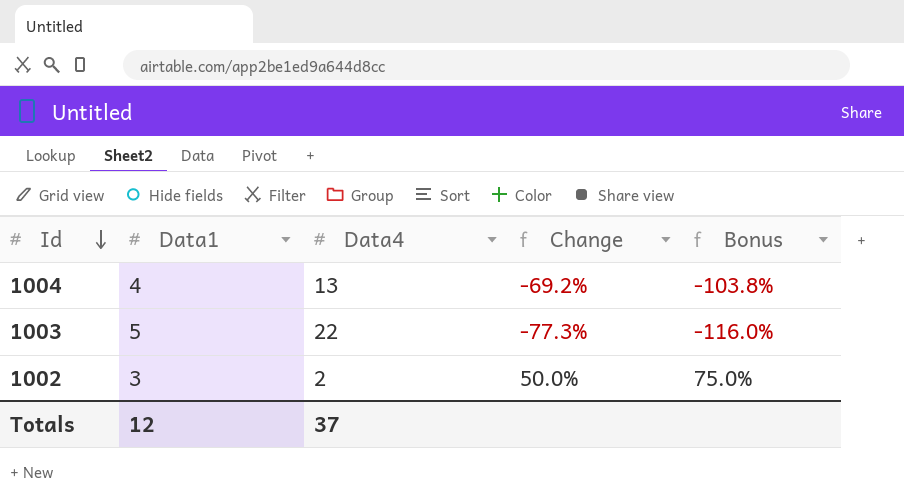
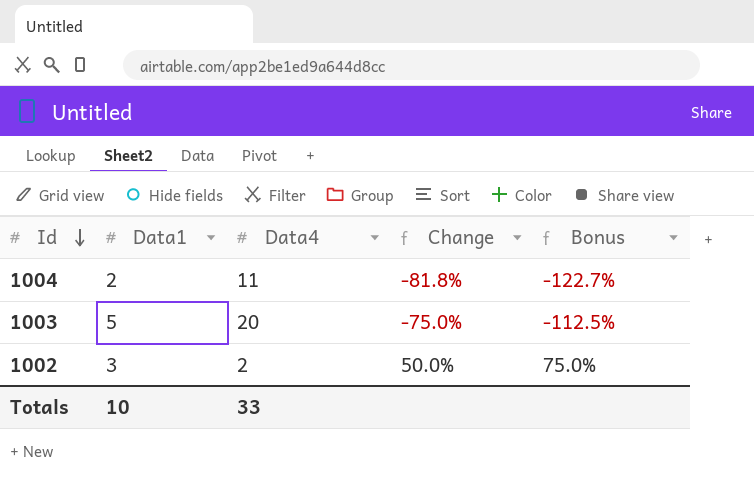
1004 | Data1: 4 -> 2
1004 | Data4: 13 -> 11
1004 | Change: -69.2% -> -81.8%
1004 | Bonus: -103.8% -> -122.7%
1003 | Data4: 22 -> 20
1003 | Change: -77.3% -> -75.0%
1003 | Bonus: -116.0% -> -112.5%
Totals | Data1: 12 -> 10
Totals | Data4: 37 -> 33

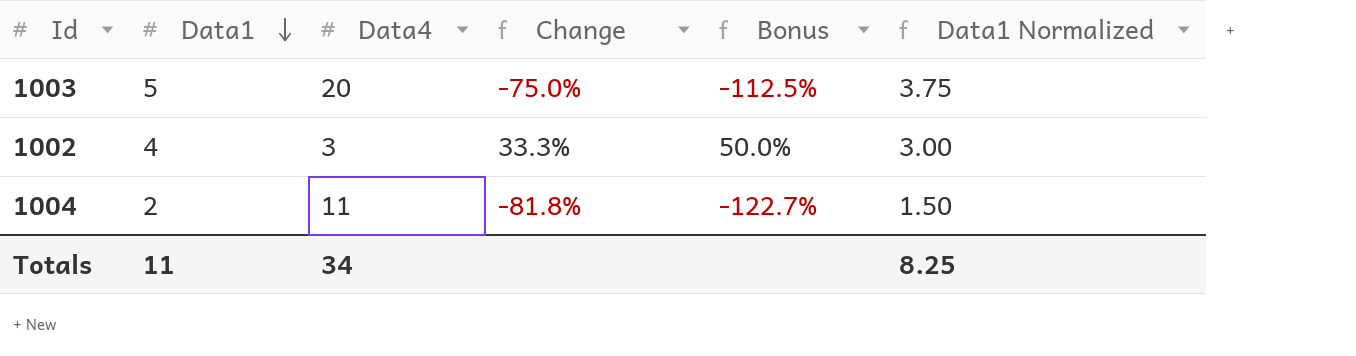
row order: Id descending -> Data1 descending
column Data1 Normalized | formula: none -> [Data1] * 0.75
1002 | Data1: 3 -> 4
1002 | Data4: 2 -> 3
1002 | Change: 50.0% -> 33.3%
1002 | Bonus: 75.0% -> 50.0%
Totals | Data1: 10 -> 11
Totals | Data4: 33 -> 34

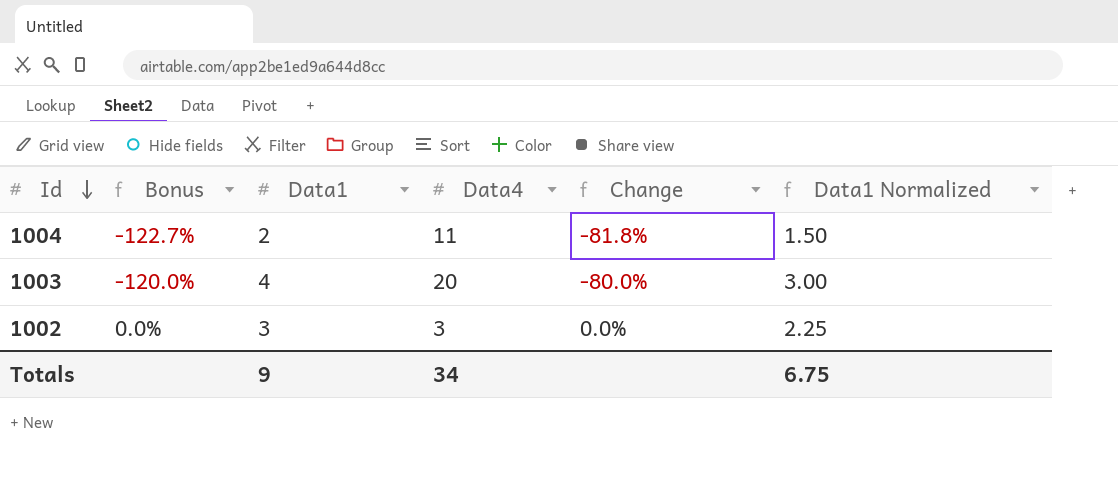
row order: Data1 descending -> Id descending
column Bonus | position: 5 -> 2
1003 | Bonus: -112.5% -> -120.0%
1003 | Data1: 5 -> 4
1003 | Change: -75.0% -> -80.0%
1003 | Data1 Normalized: 3.75 -> 3.00
1002 | Bonus: 50.0% -> 0.0%
1002 | Data1: 4 -> 3
1002 | Change: 33.3% -> 0.0%
1002 | Data1 Normalized: 3.00 -> 2.25
Totals | Data1: 11 -> 9
Totals | Data1 Normalized: 8.25 -> 6.75

